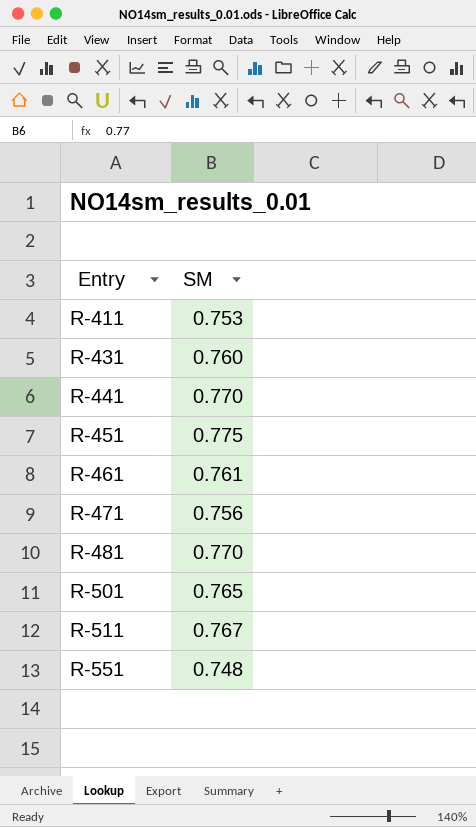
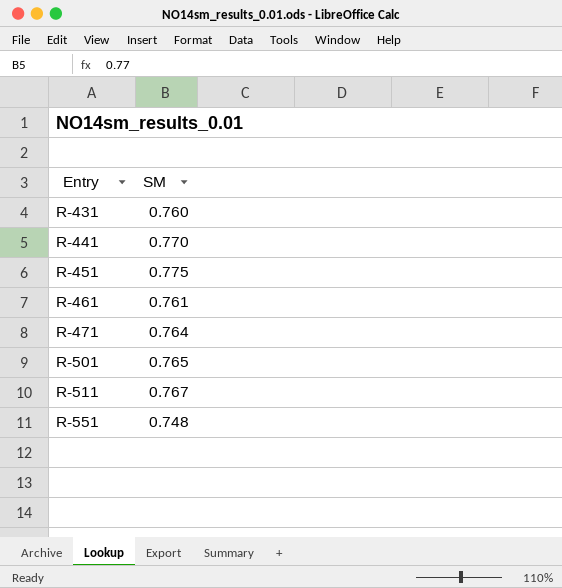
row R-411: 0.753 -> none
row R-481: 0.770 -> none
R-471 | SM: 0.756 -> 0.764

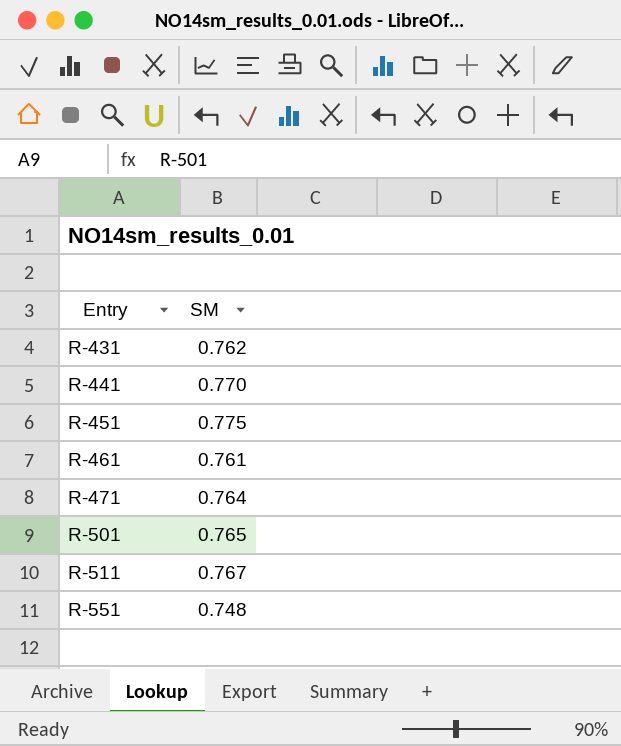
R-431 | SM: 0.760 -> 0.762

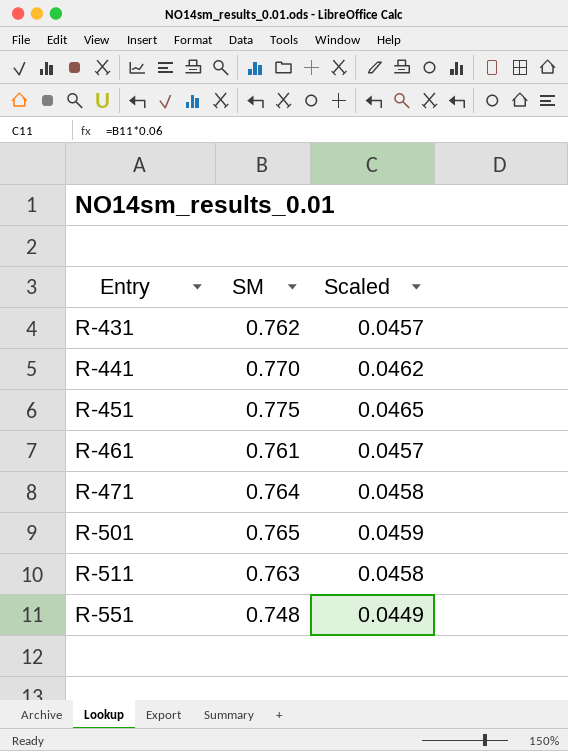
column Scaled | formula: none -> [SM] * 0.06
R-511 | SM: 0.767 -> 0.763

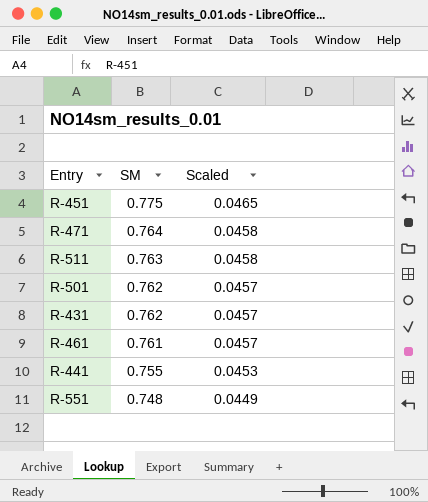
row order: Entry ascending -> SM descending
R-501 | SM: 0.765 -> 0.762
R-501 | Scaled: 0.0459 -> 0.0457
R-441 | SM: 0.770 -> 0.755
R-441 | Scaled: 0.0462 -> 0.0453

